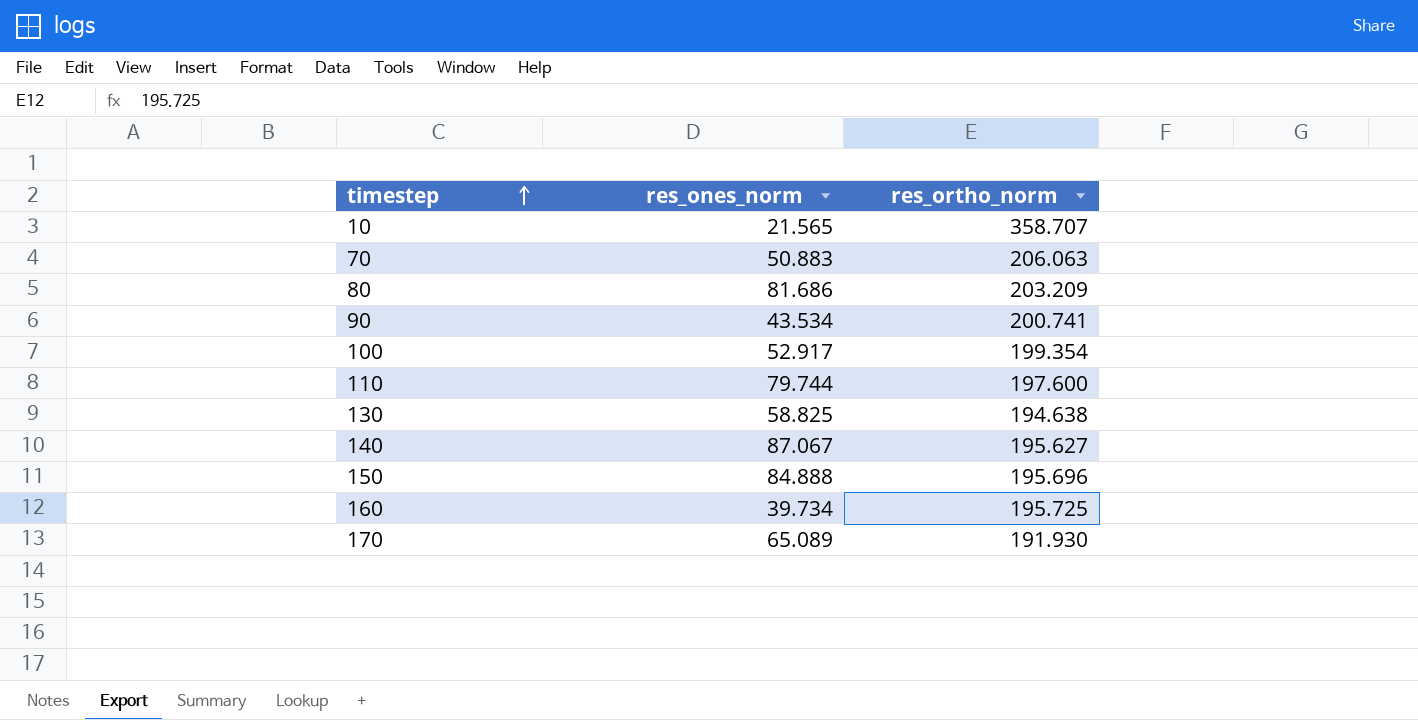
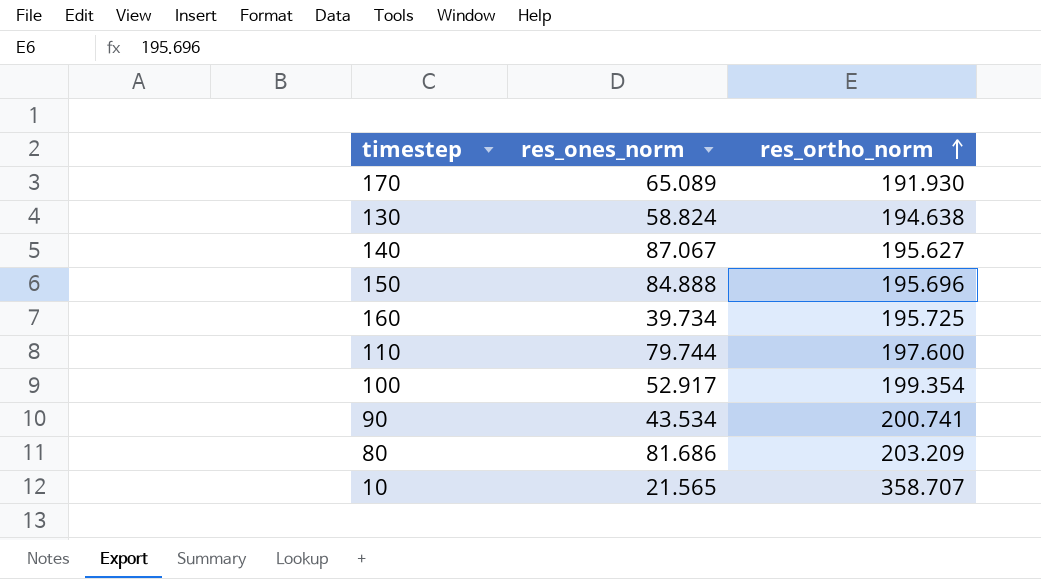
row order: timestep ascending -> res_ortho_norm ascending
row 70: 50.883 | 206.063 -> none
130 | res_ones_norm: 58.825 -> 58.824

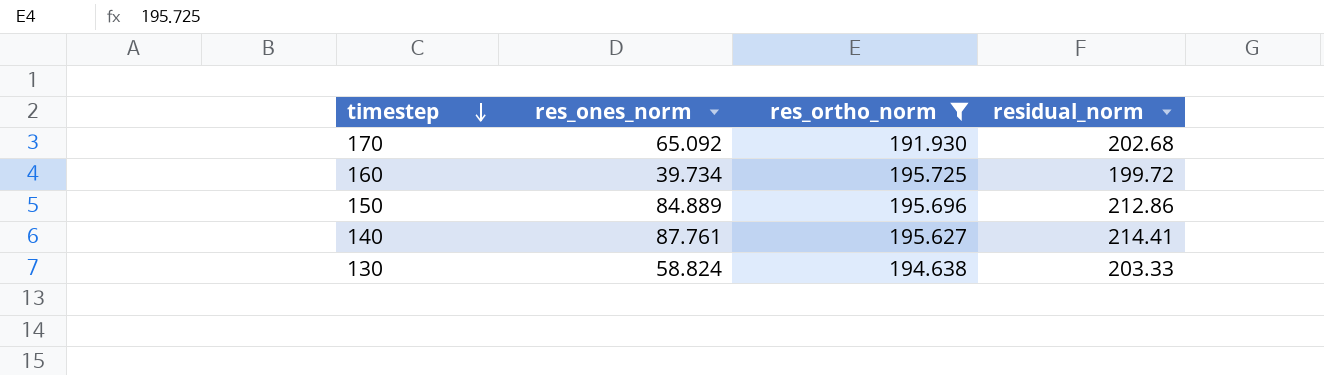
filter: none -> res_ortho_norm <= 195.725
row order: res_ortho_norm ascending -> timestep descending
column residual_norm | position: none -> 4
170 | res_ones_norm: 65.089 -> 65.092
150 | res_ones_norm: 84.888 -> 84.889
140 | res_ones_norm: 87.067 -> 87.761

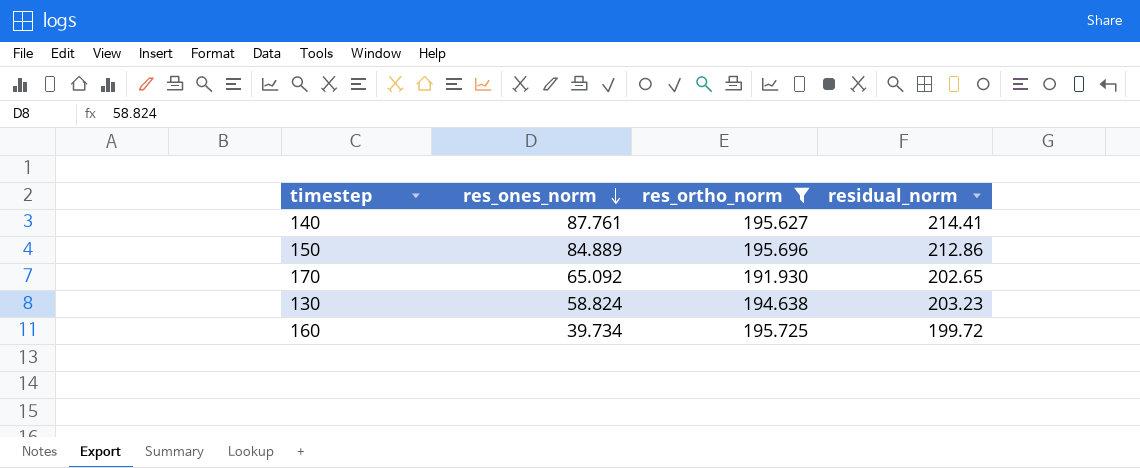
row order: timestep descending -> res_ones_norm descending
170 | residual_norm: 202.68 -> 202.65
130 | residual_norm: 203.33 -> 203.23

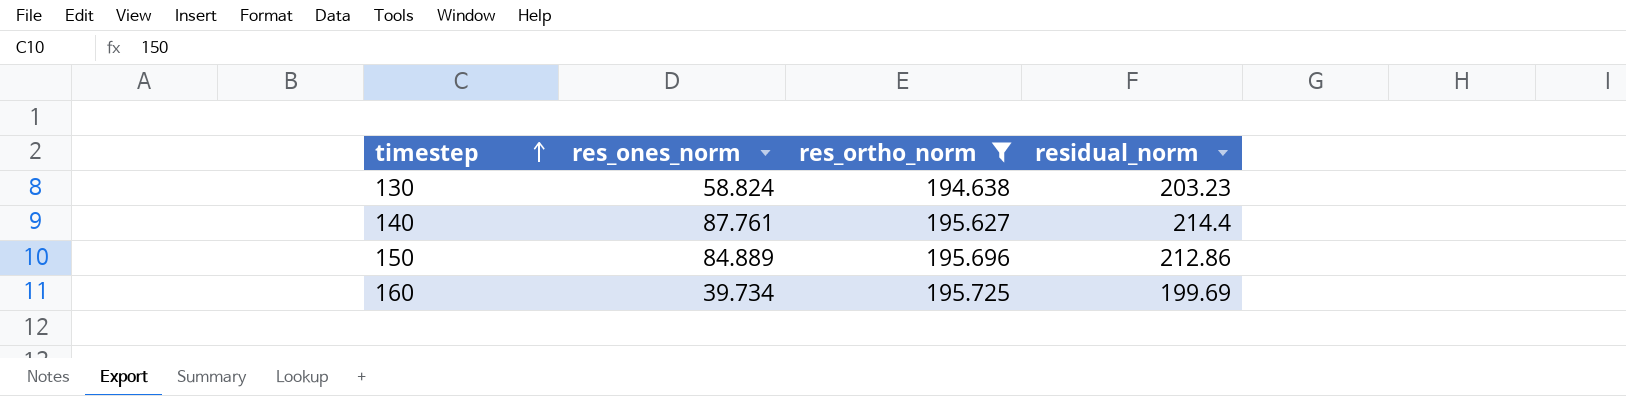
row order: res_ones_norm descending -> timestep ascending
row 170: 65.092 | 191.930 | 202.65 -> none
140 | residual_norm: 214.41 -> 214.4
160 | residual_norm: 199.72 -> 199.69

